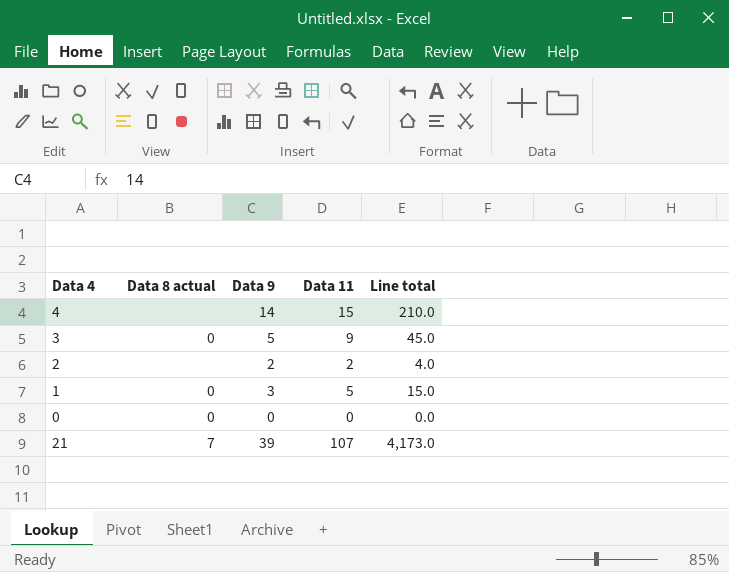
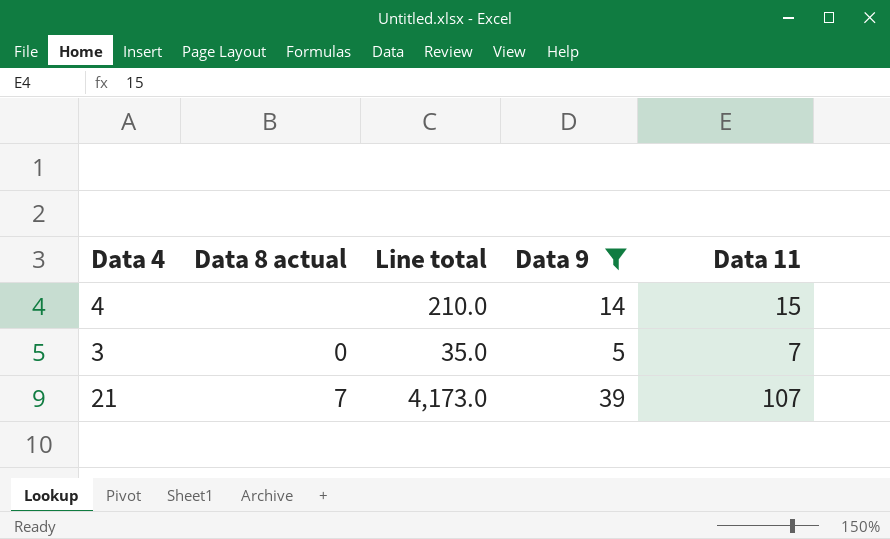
filter: none -> Data 9 >= 5
column Line total | position: 5 -> 3
3 | Line total: 45.0 -> 35.0
3 | Data 11: 9 -> 7

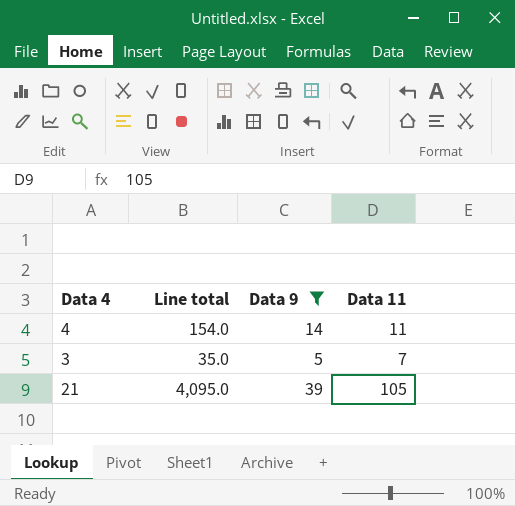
column Data 8 actual | position: 2 -> none
4 | Line total: 210.0 -> 154.0
4 | Data 11: 15 -> 11
21 | Line total: 4,173.0 -> 4,095.0
21 | Data 11: 107 -> 105

